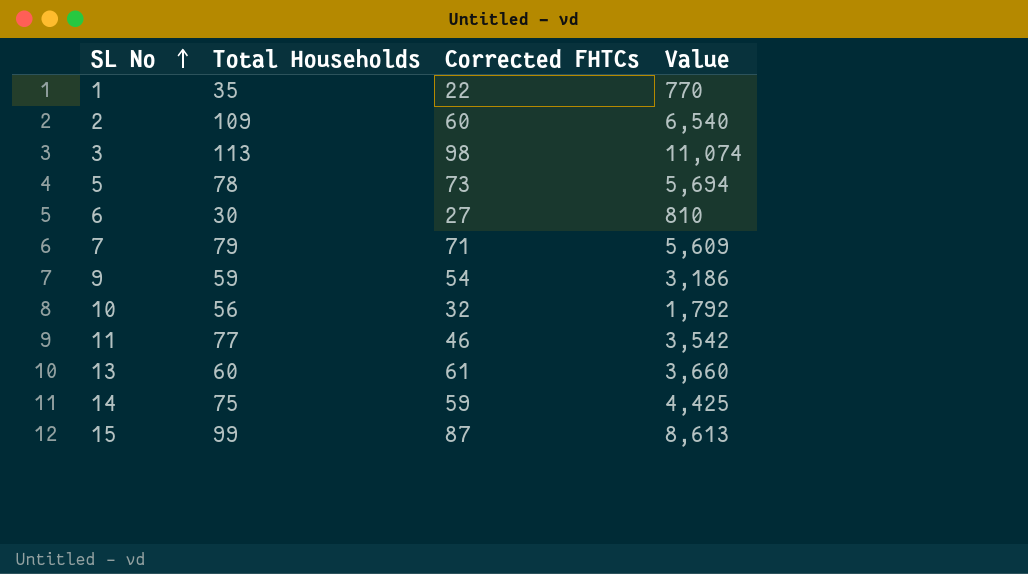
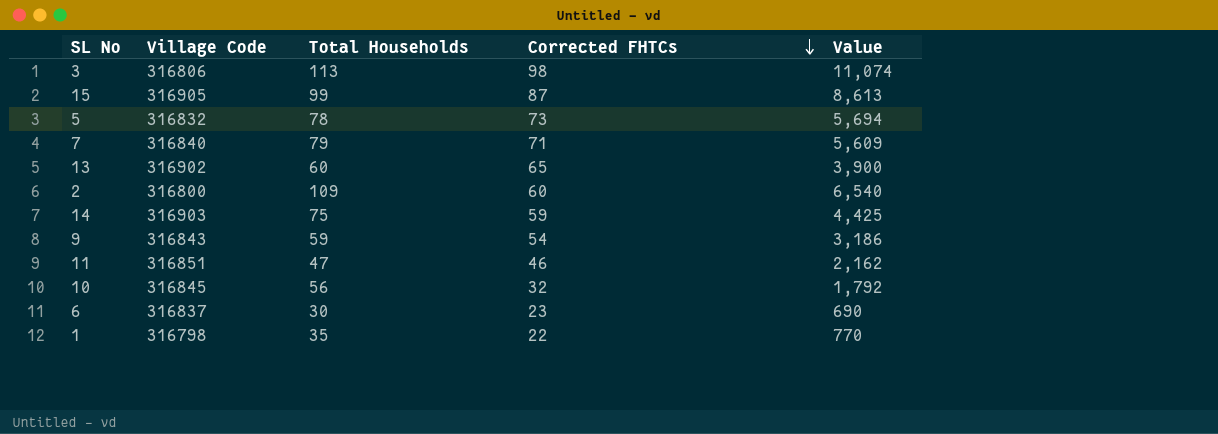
row order: SL No ascending -> Corrected FHTCs descending
column Village Code | position: none -> 2
13 | Corrected FHTCs: 61 -> 65
13 | Value: 3,660 -> 3,900
11 | Total Households: 77 -> 47
11 | Value: 3,542 -> 2,162
6 | Corrected FHTCs: 27 -> 23
6 | Value: 810 -> 690

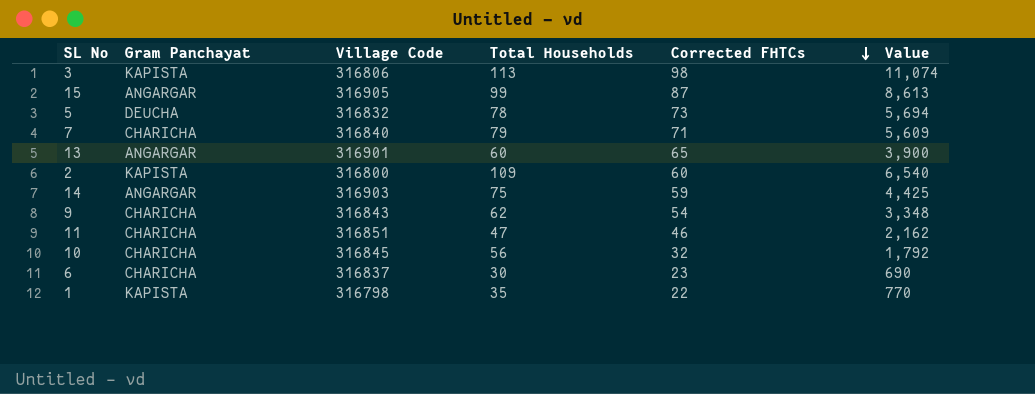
column Gram Panchayat | position: none -> 2
13 | Village Code: 316902 -> 316901
9 | Total Households: 59 -> 62
9 | Value: 3,186 -> 3,348

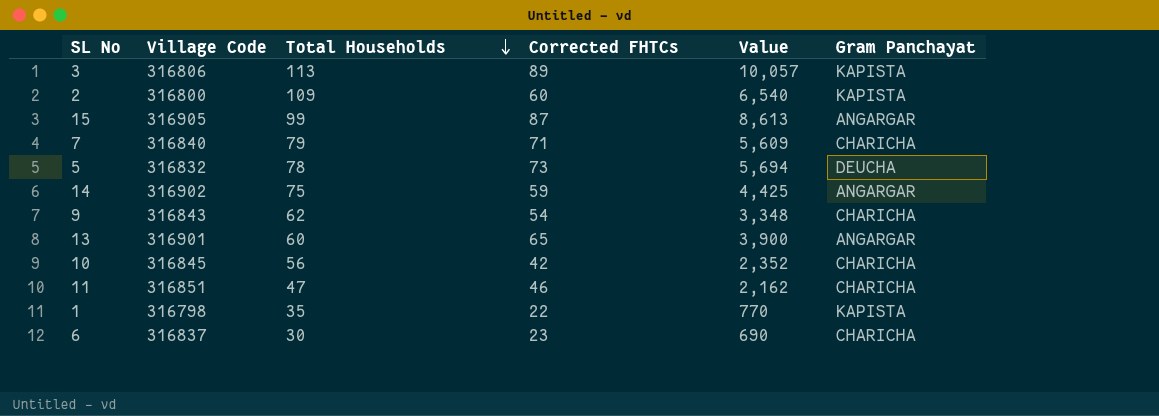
row order: Corrected FHTCs descending -> Total Households descending
column Gram Panchayat | position: 2 -> 6
3 | Corrected FHTCs: 98 -> 89
3 | Value: 11,074 -> 10,057
14 | Village Code: 316903 -> 316902
10 | Corrected FHTCs: 32 -> 42
10 | Value: 1,792 -> 2,352

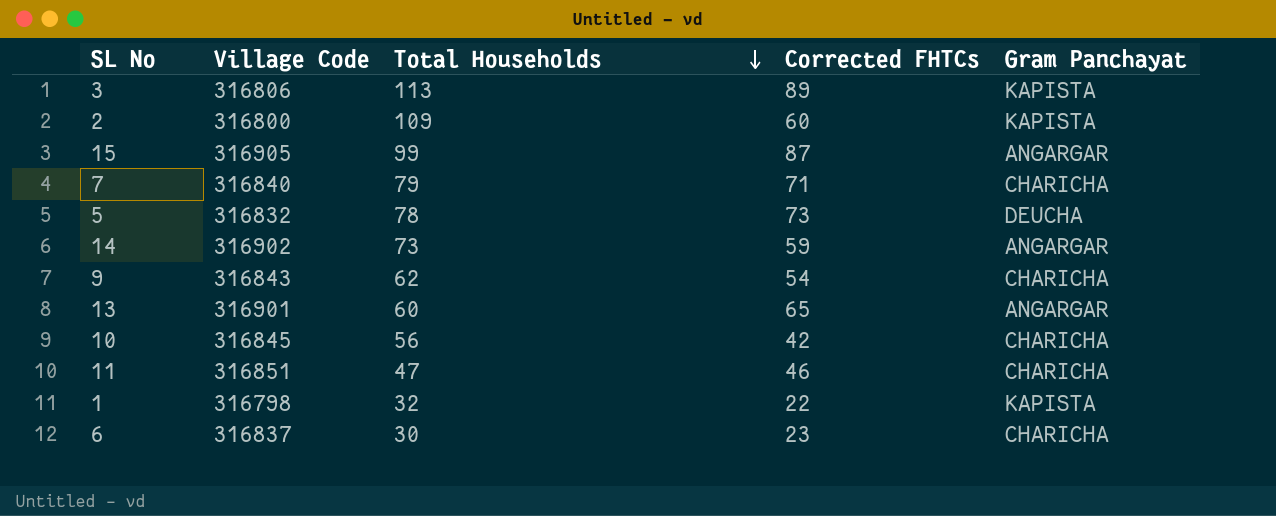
column Value | formula: [Total Households] * [Corrected FHTCs] -> none
14 | Total Households: 75 -> 73
1 | Total Households: 35 -> 32

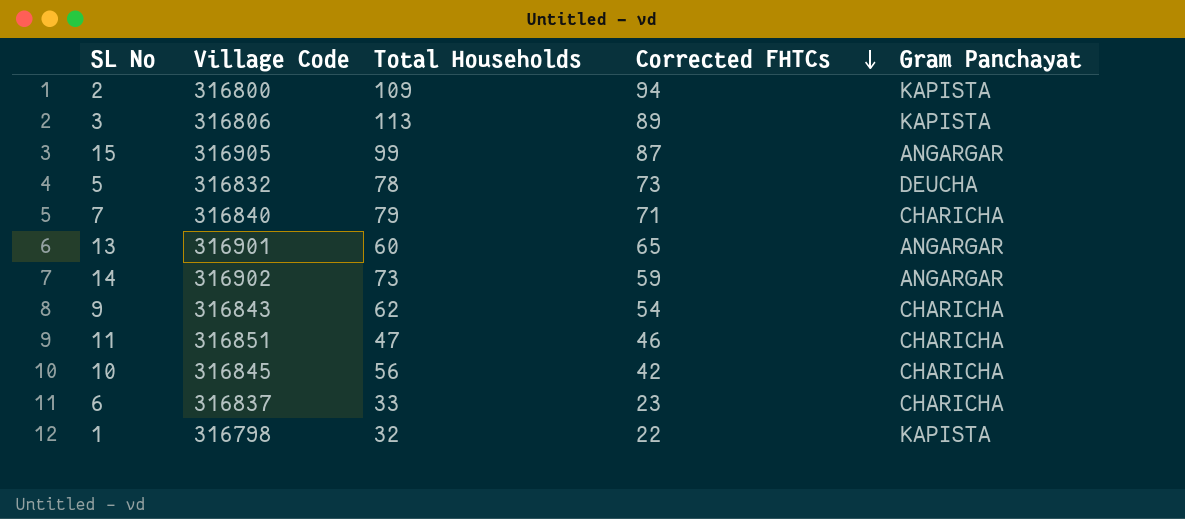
row order: Total Households descending -> Corrected FHTCs descending
2 | Corrected FHTCs: 60 -> 94
6 | Total Households: 30 -> 33

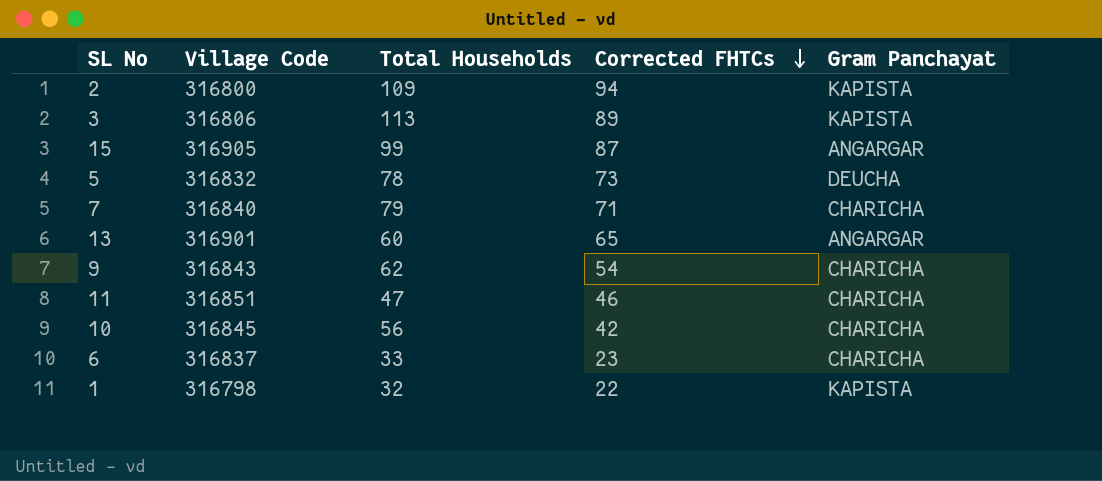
row 14: 316902 | 73 | 59 | ANGARGAR -> none

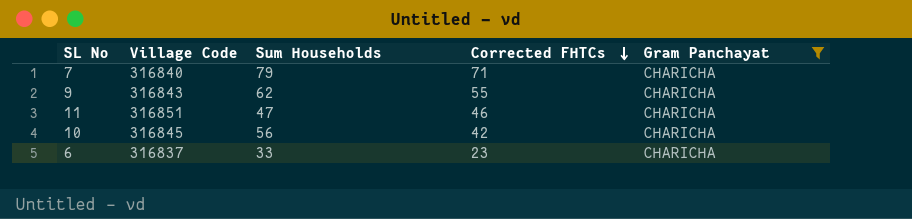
filter: none -> Gram Panchayat = CHARICHA
column name: Total Households -> Sum Households
9 | Corrected FHTCs: 54 -> 55

